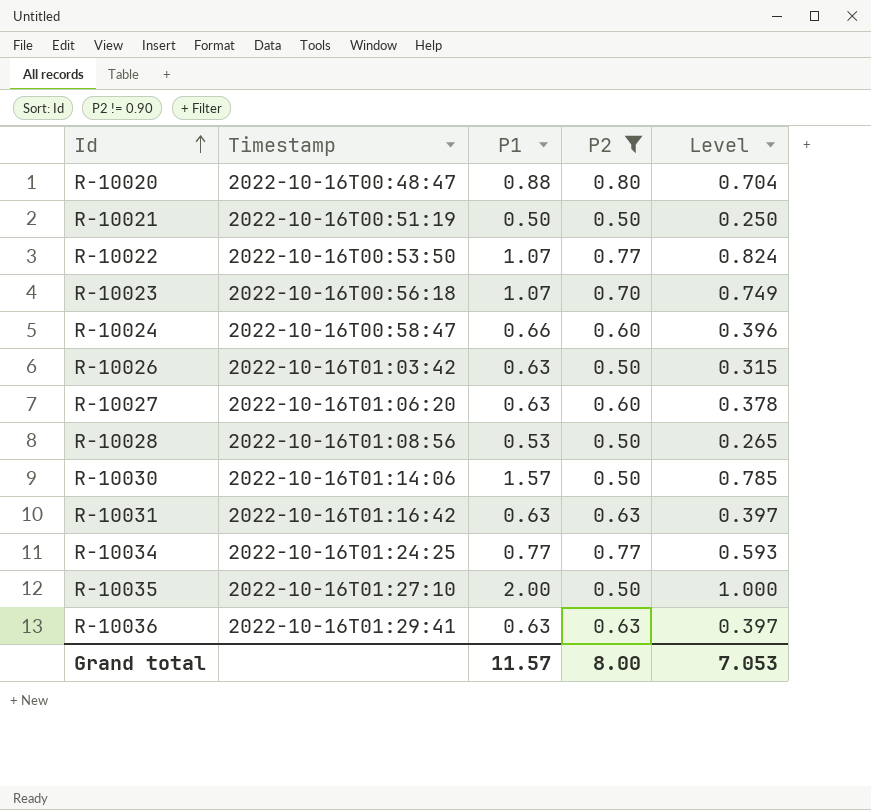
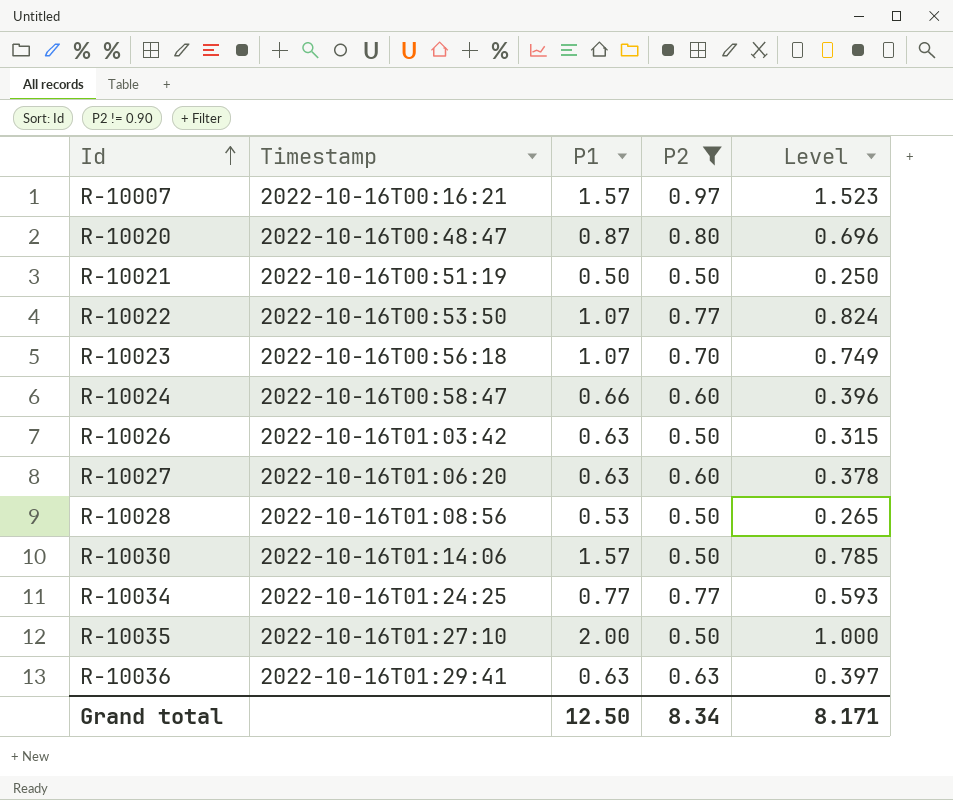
row R-10031: 2022-10-16T01:16:42 | 0.63 | 0.63 | 0.397 -> none
row R-10007: none -> 2022-10-16T00:16:21 | 1.57 | 0.97 | 1.523
R-10020 | P1: 0.88 -> 0.87
R-10020 | Level: 0.704 -> 0.696
Grand total | P1: 11.57 -> 12.50
Grand total | P2: 8.00 -> 8.34
Grand total | Level: 7.053 -> 8.171

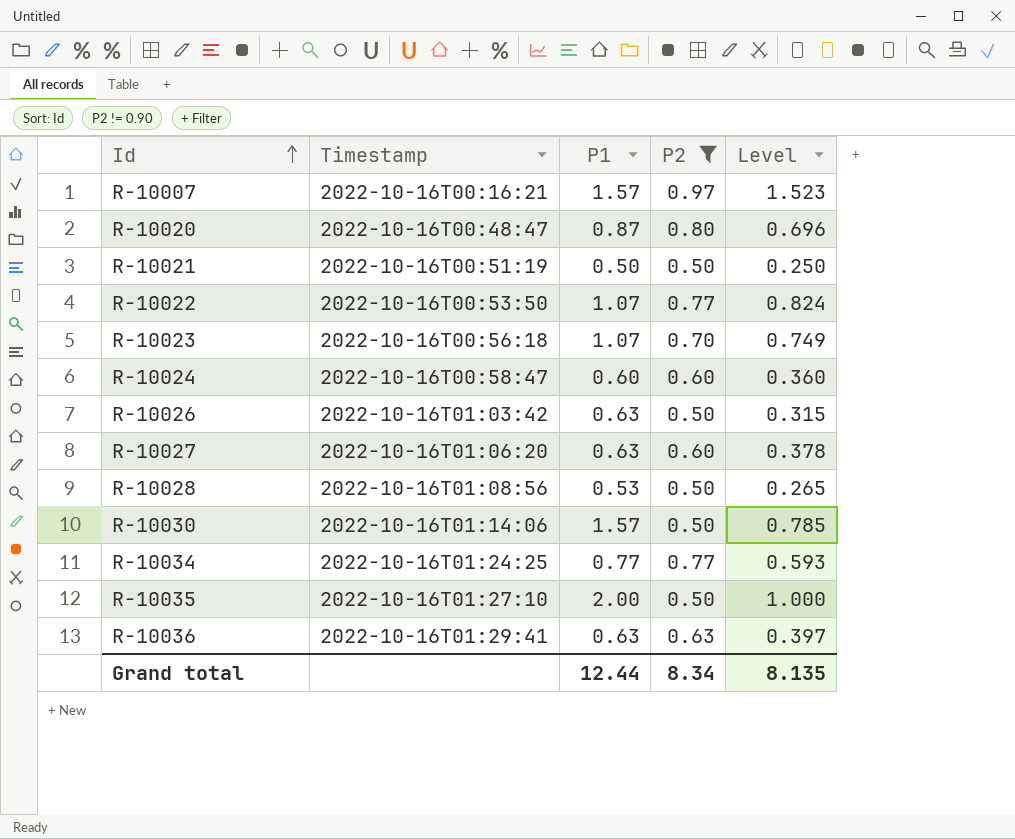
R-10024 | P1: 0.66 -> 0.60
R-10024 | Level: 0.396 -> 0.360
Grand total | P1: 12.50 -> 12.44
Grand total | Level: 8.171 -> 8.135

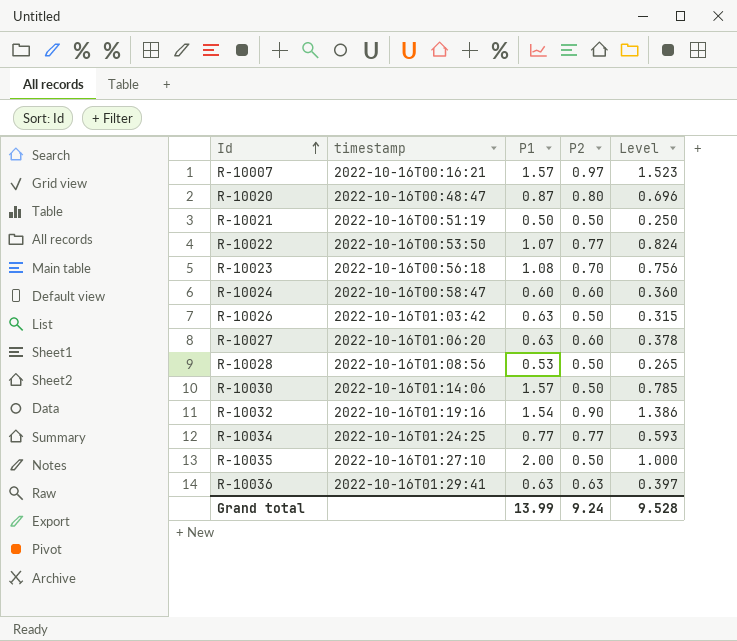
filter: P2 != 0.90 -> none
column name: Timestamp -> timestamp
R-10023 | P1: 1.07 -> 1.08
R-10023 | Level: 0.749 -> 0.756
Grand total | P1: 12.44 -> 13.99
Grand total | P2: 8.34 -> 9.24
Grand total | Level: 8.135 -> 9.528

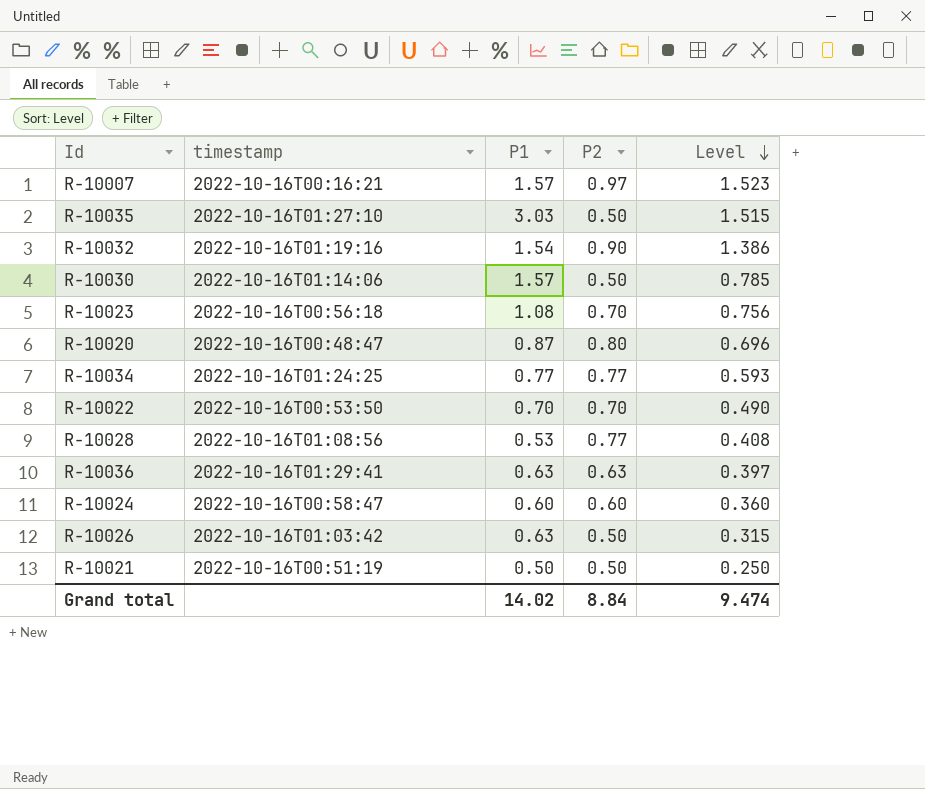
row order: Id ascending -> Level descending
row R-10027: 2022-10-16T01:06:20 | 0.63 | 0.60 | 0.378 -> none
R-10035 | P1: 2.00 -> 3.03
R-10035 | Level: 1.000 -> 1.515
R-10022 | P1: 1.07 -> 0.70
R-10022 | P2: 0.77 -> 0.70
R-10022 | Level: 0.824 -> 0.490
R-10028 | P2: 0.50 -> 0.77
R-10028 | Level: 0.265 -> 0.408
Grand total | P1: 13.99 -> 14.02
Grand total | P2: 9.24 -> 8.84
Grand total | Level: 9.528 -> 9.474

